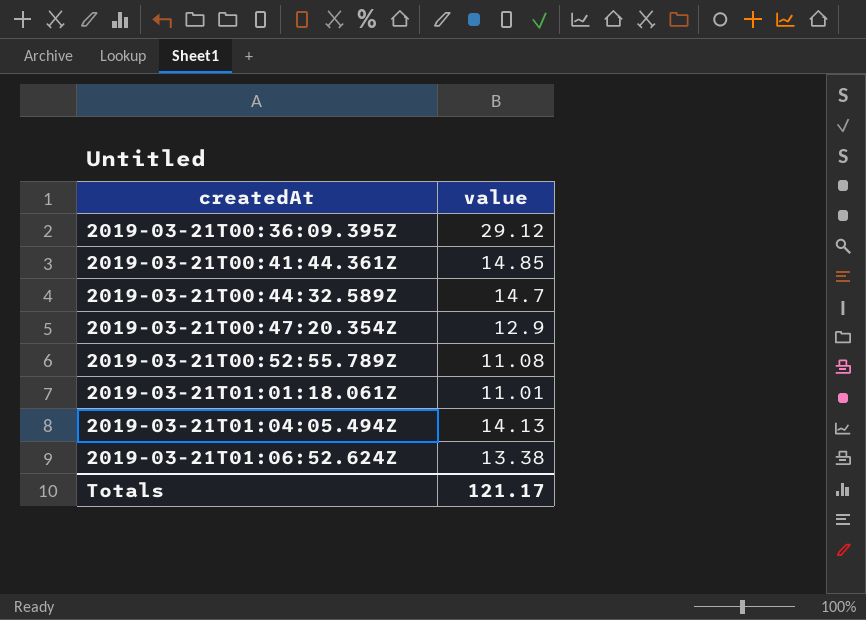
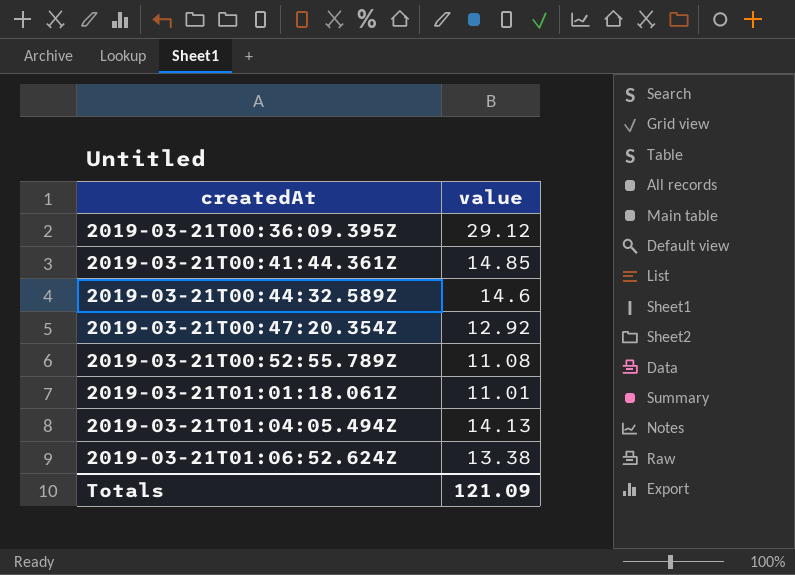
2019-03-21T00:44:32.589Z | value: 14.7 -> 14.6
2019-03-21T00:47:20.354Z | value: 12.9 -> 12.92
Totals | value: 121.17 -> 121.09

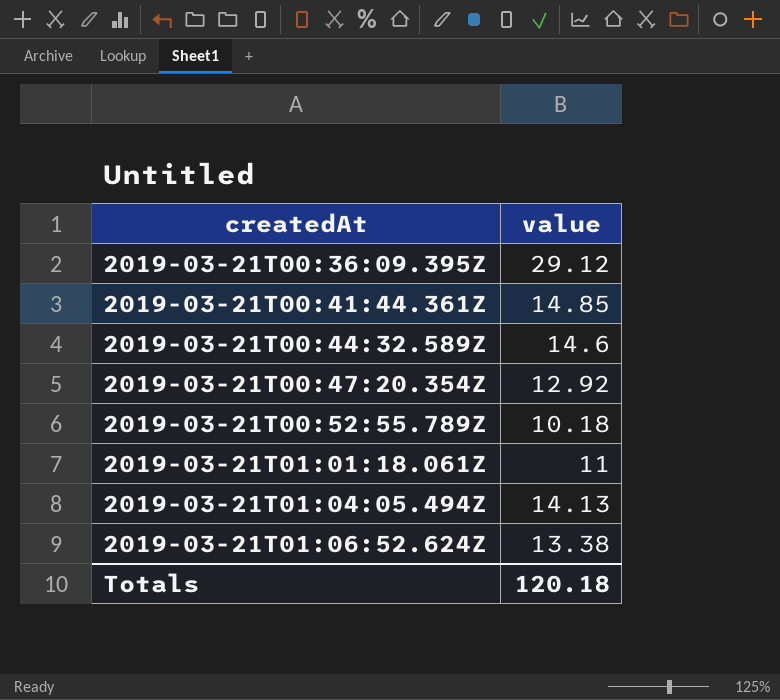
2019-03-21T00:52:55.789Z | value: 11.08 -> 10.18
2019-03-21T01:01:18.061Z | value: 11.01 -> 11
Totals | value: 121.09 -> 120.18

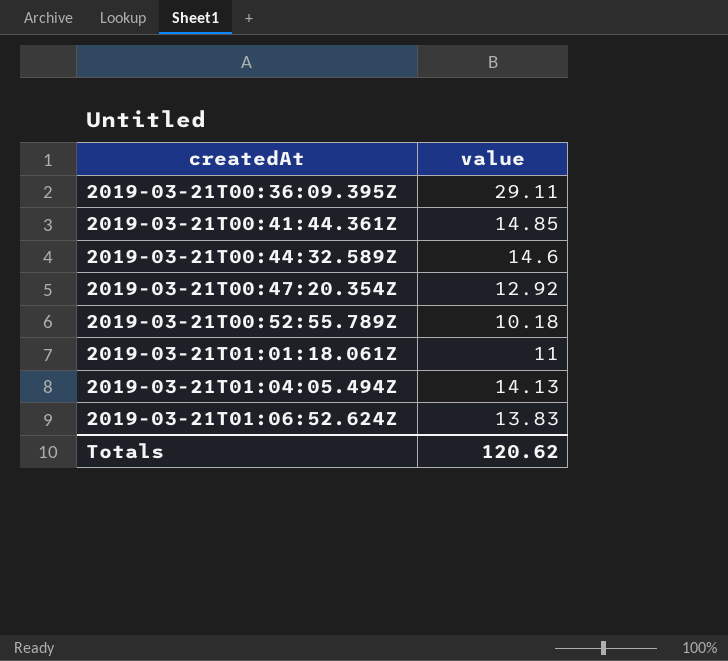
2019-03-21T00:36:09.395Z | value: 29.12 -> 29.11
2019-03-21T01:06:52.624Z | value: 13.38 -> 13.83
Totals | value: 120.18 -> 120.62

